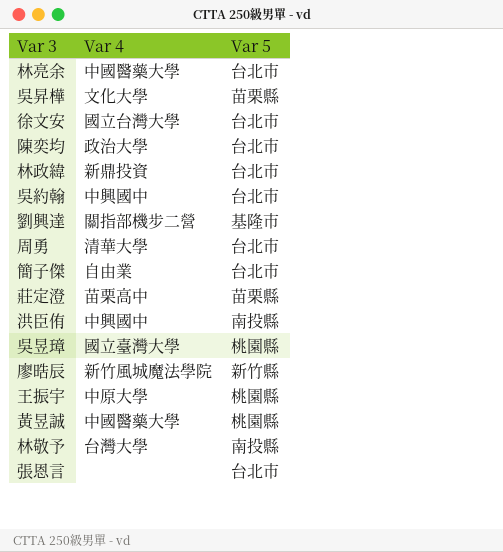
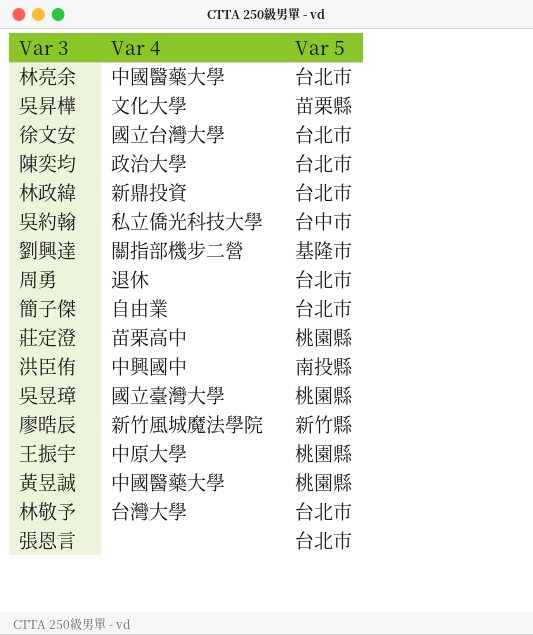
吳約翰 | Var 4: 中興國中 -> 私立僑光科技大學
吳約翰 | Var 5: 台北市 -> 台中市
周勇 | Var 4: 清華大學 -> 退休
莊定澄 | Var 5: 苗栗縣 -> 桃園縣
林敬予 | Var 5: 南投縣 -> 台北市

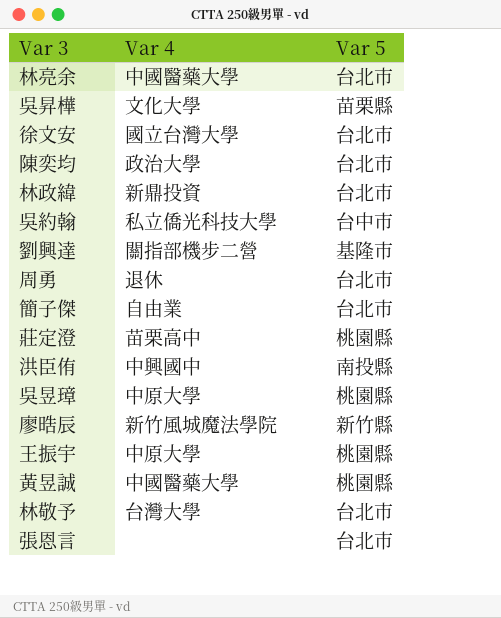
吳昱璋 | Var 4: 國立臺灣大學 -> 中原大學

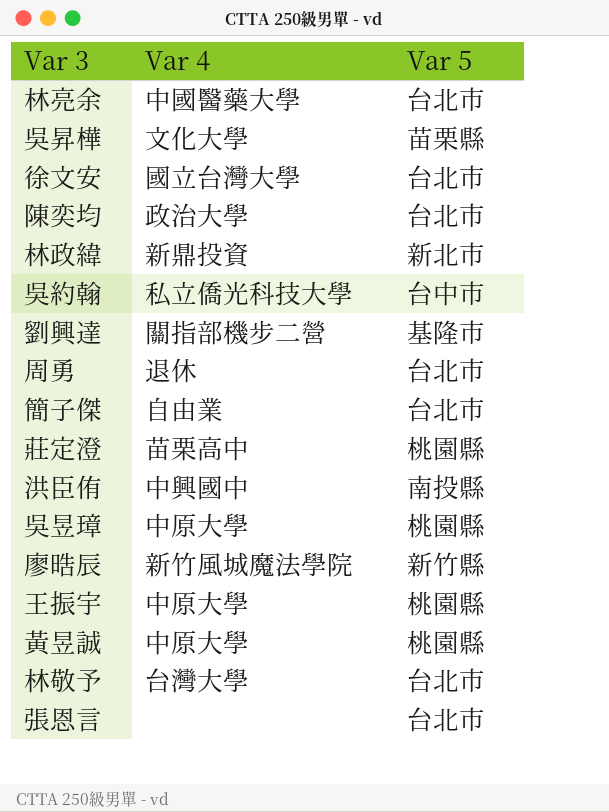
林政緯 | Var 5: 台北市 -> 新北市
黃昱誠 | Var 4: 中國醫藥大學 -> 中原大學

